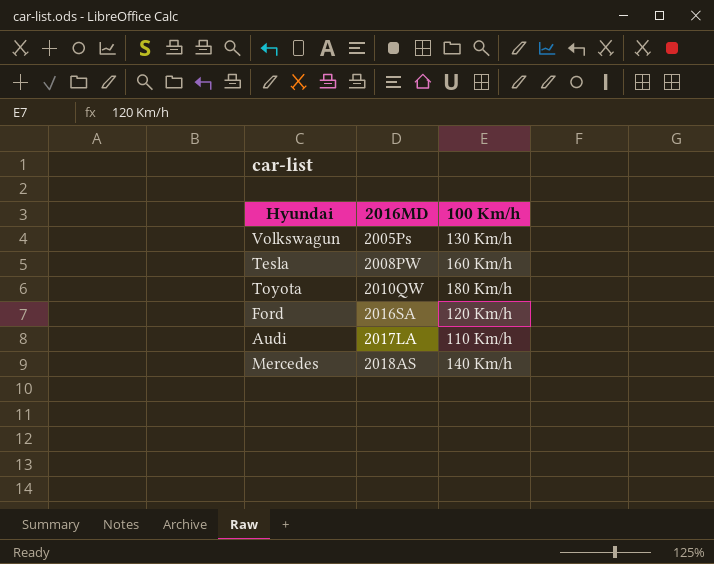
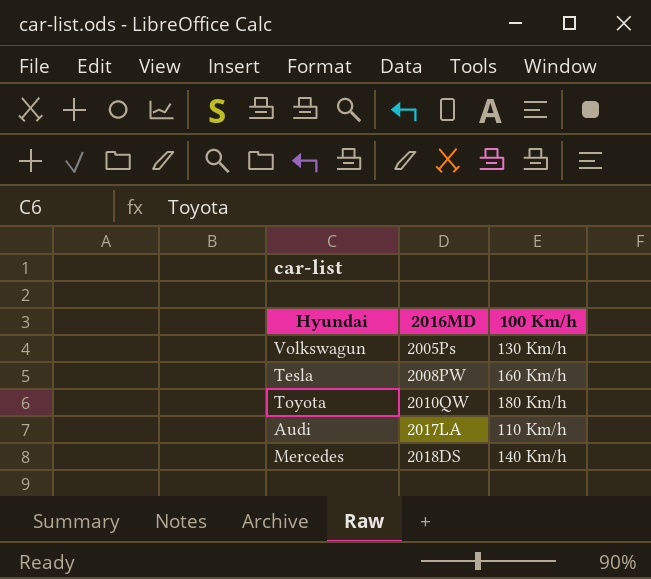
row Ford: 2016SA | 120 Km/h -> none
Mercedes | 2016MD: 2018AS -> 2018DS

